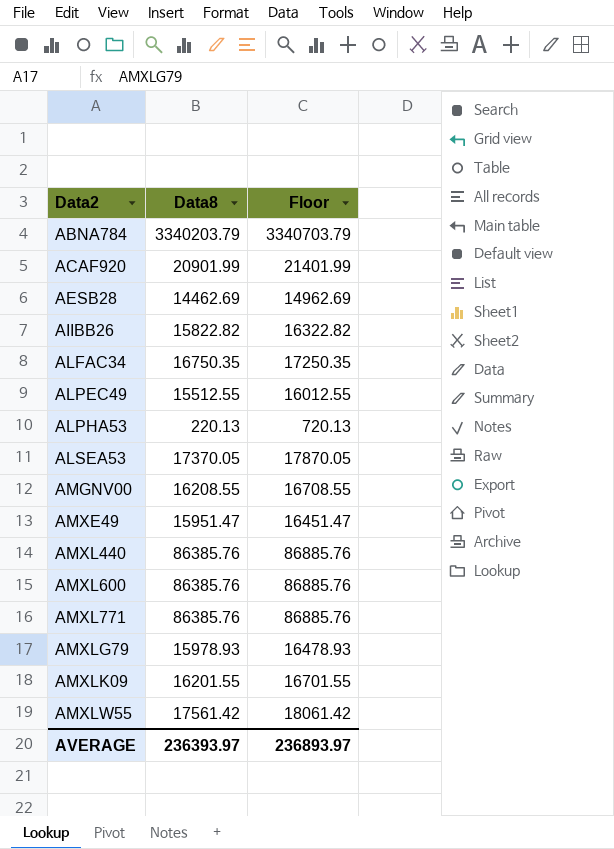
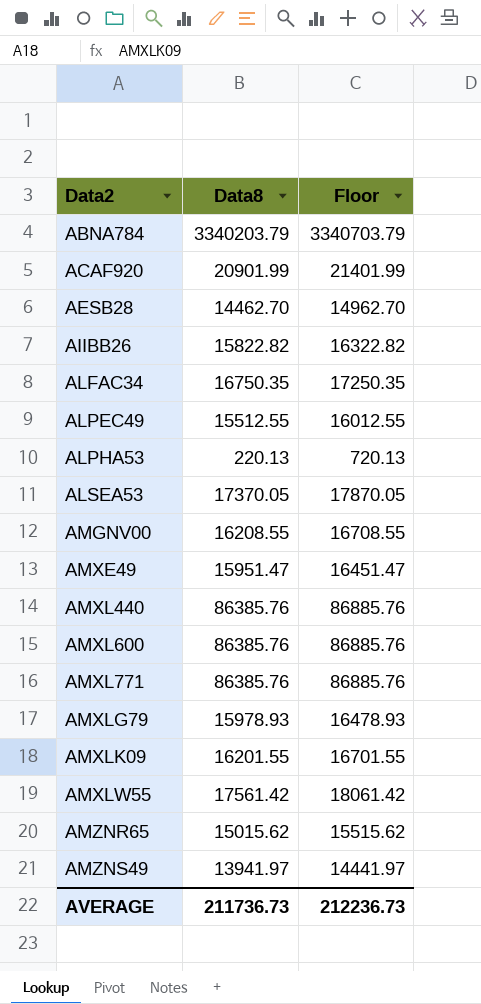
AESB28 | Data8: 14462.69 -> 14462.70
AESB28 | Floor: 14962.69 -> 14962.70
row AMZNR65: none -> 15015.62 | 15515.62
row AMZNS49: none -> 13941.97 | 14441.97
AVERAGE | Data8: 236393.97 -> 211736.73
AVERAGE | Floor: 236893.97 -> 212236.73

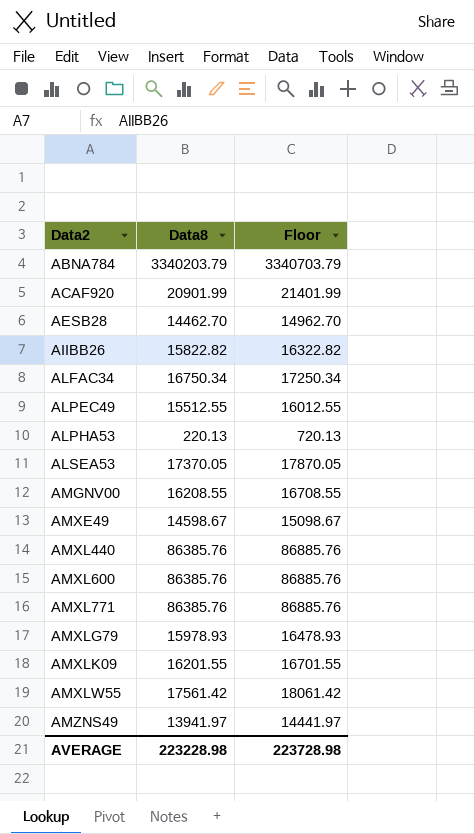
row AMZNR65: 15015.62 | 15515.62 -> none
ALFAC34 | Data8: 16750.35 -> 16750.34
ALFAC34 | Floor: 17250.35 -> 17250.34
AMXE49 | Data8: 15951.47 -> 14598.67
AMXE49 | Floor: 16451.47 -> 15098.67
AVERAGE | Data8: 211736.73 -> 223228.98
AVERAGE | Floor: 212236.73 -> 223728.98

